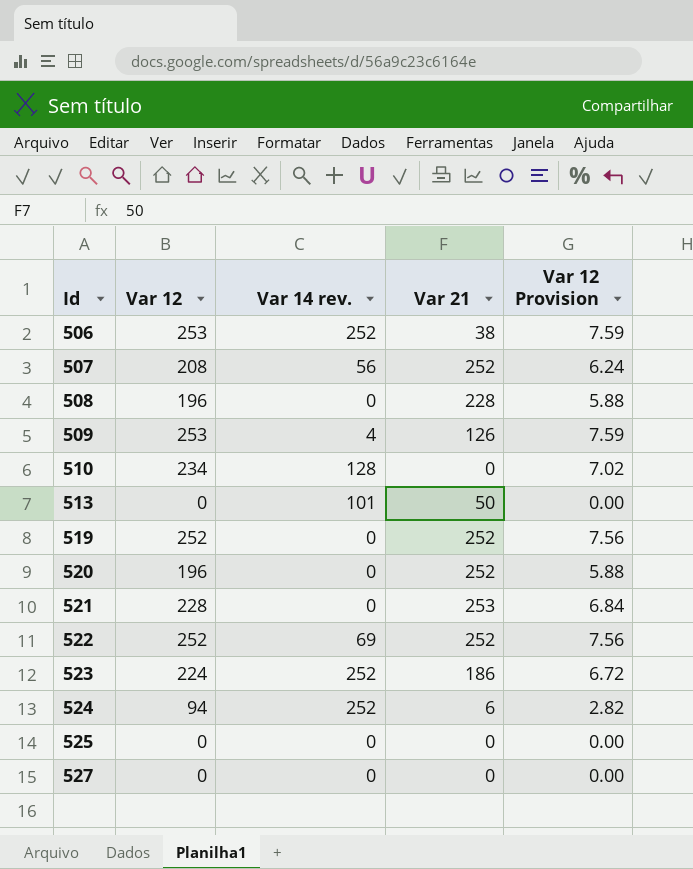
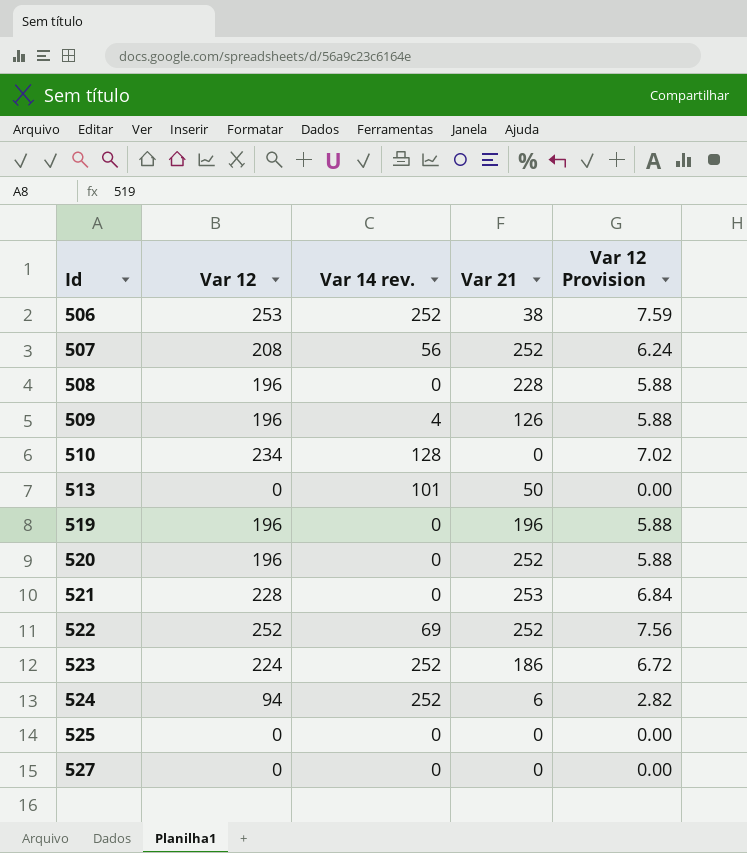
509 | Var 12: 253 -> 196
509 | Var 12 Provision: 7.59 -> 5.88
519 | Var 12: 252 -> 196
519 | Var 21: 252 -> 196
519 | Var 12 Provision: 7.56 -> 5.88

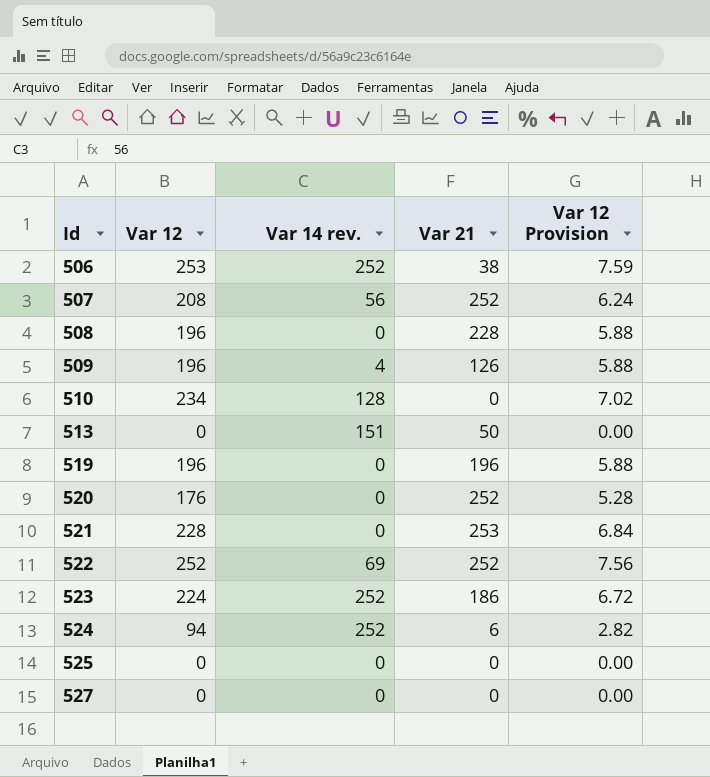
513 | Var 14 rev.: 101 -> 151
520 | Var 12: 196 -> 176
520 | Var 12 Provision: 5.88 -> 5.28

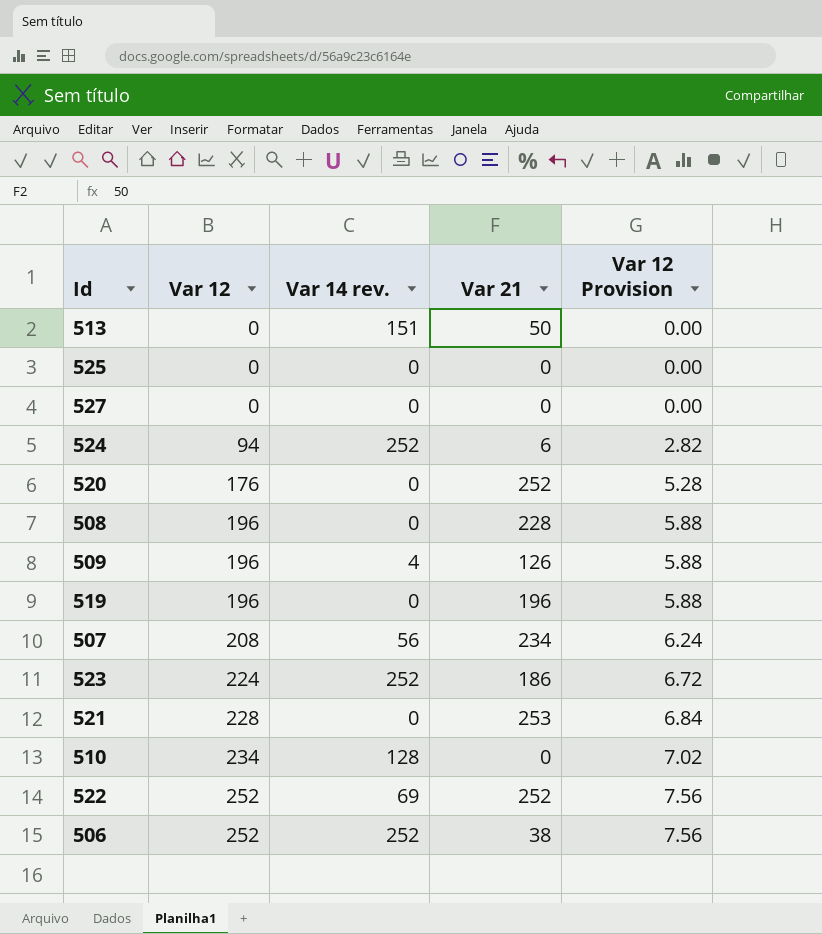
row order: Id ascending -> Var 12 ascending
507 | Var 21: 252 -> 234
506 | Var 12: 253 -> 252
506 | Var 12 Provision: 7.59 -> 7.56

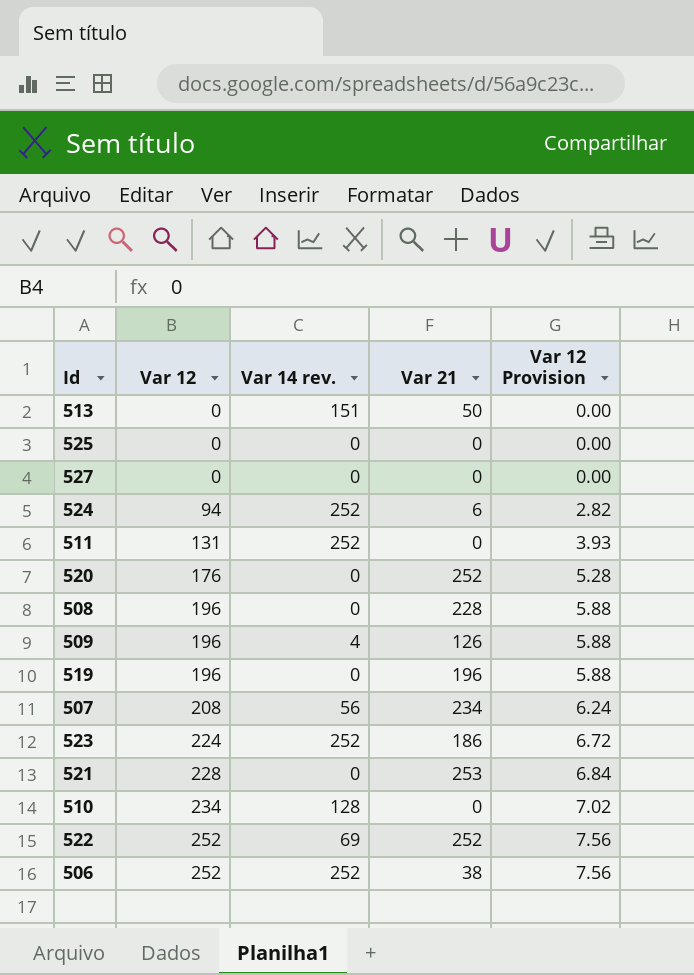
row 511: none -> 131 | 252 | 0 | 3.93

